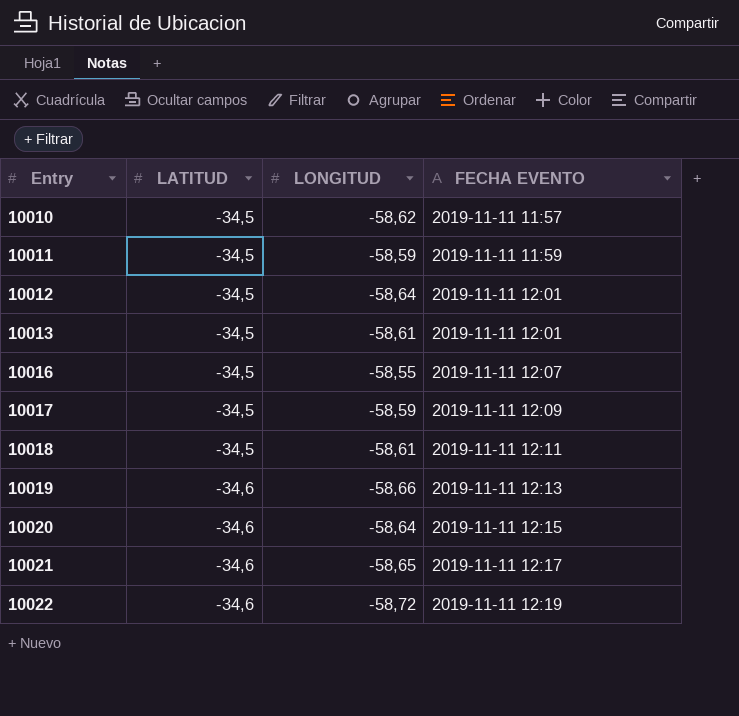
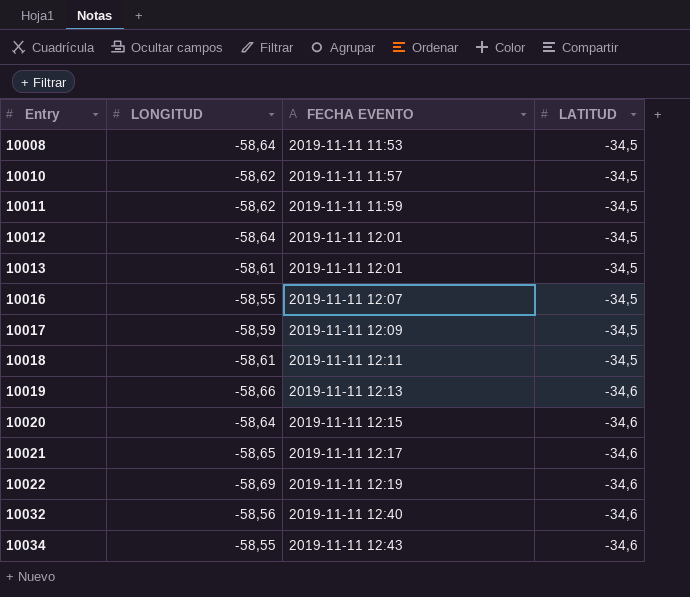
column LATITUD | position: 2 -> 4
row 10008: none -> -58,64 | 2019-11-11 11:53 | -34,5
10011 | LONGITUD: -58,59 -> -58,62
10022 | LONGITUD: -58,72 -> -58,69
row 10032: none -> -58,56 | 2019-11-11 12:40 | -34,6
row 10034: none -> -58,55 | 2019-11-11 12:43 | -34,6

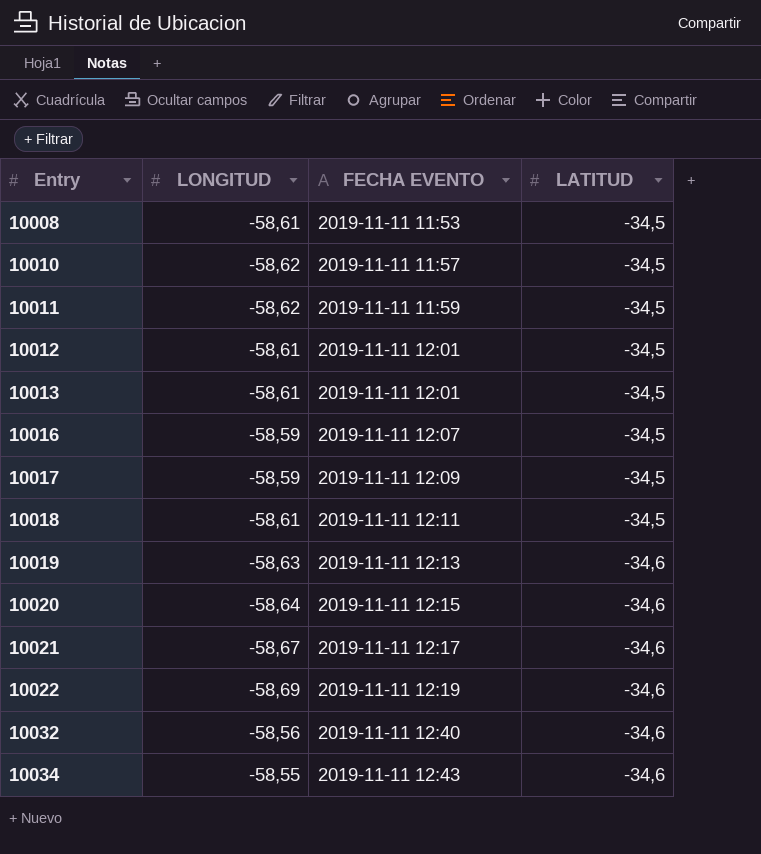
10008 | LONGITUD: -58,64 -> -58,61
10012 | LONGITUD: -58,64 -> -58,61
10016 | LONGITUD: -58,55 -> -58,59
10019 | LONGITUD: -58,66 -> -58,63
10021 | LONGITUD: -58,65 -> -58,67

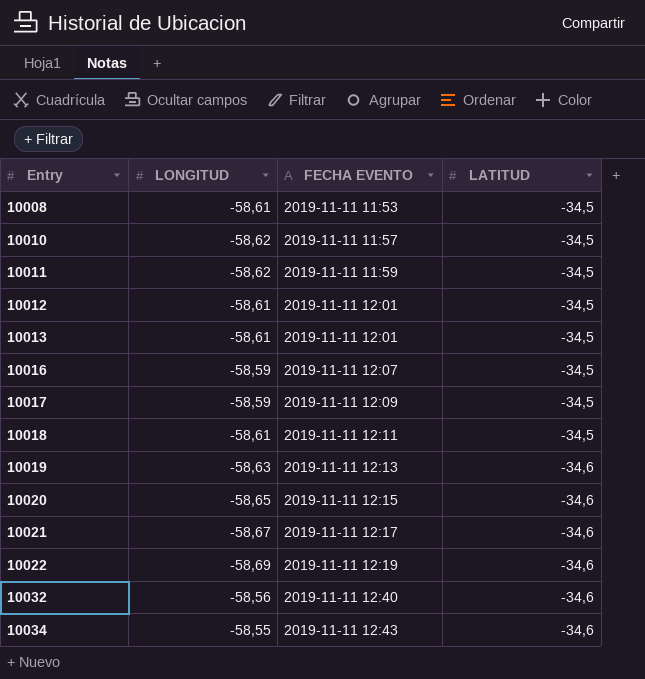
10020 | LONGITUD: -58,64 -> -58,65

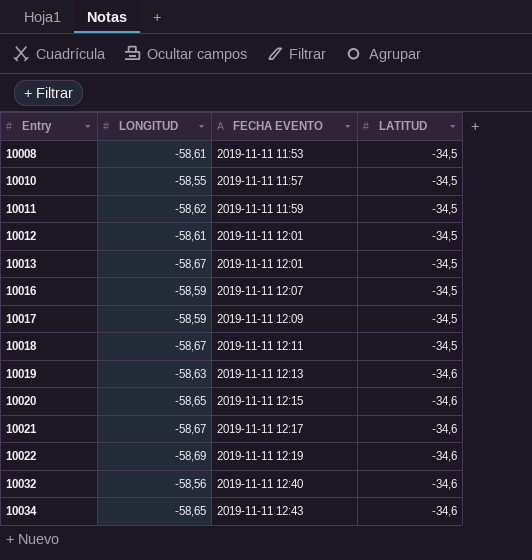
10010 | LONGITUD: -58,62 -> -58,55
10013 | LONGITUD: -58,61 -> -58,67
10018 | LONGITUD: -58,61 -> -58,67
10034 | LONGITUD: -58,55 -> -58,65

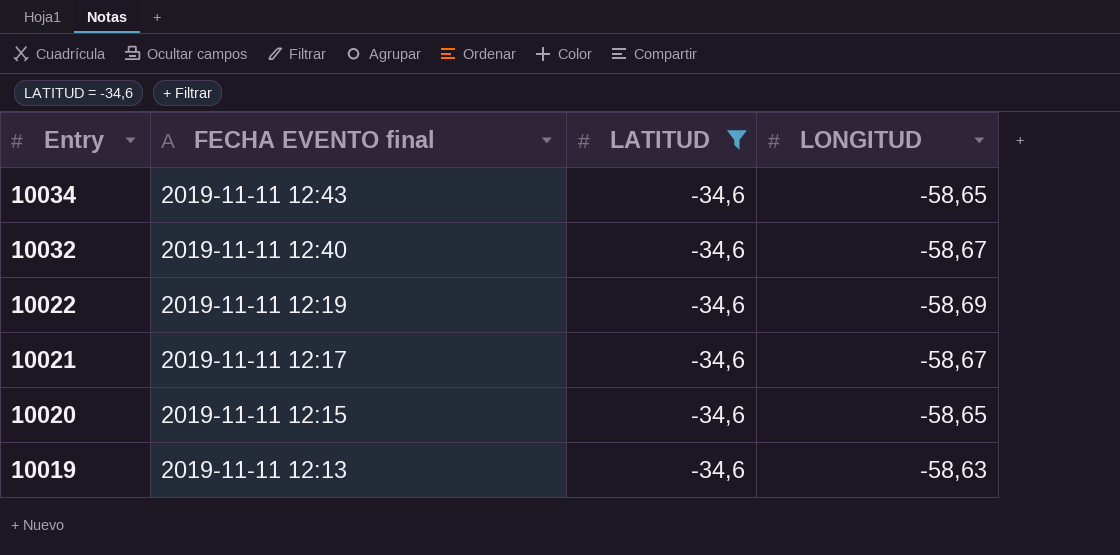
filter: none -> LATITUD = -34,6
row order: Entry ascending -> Entry descending
column name: FECHA EVENTO -> FECHA EVENTO final
column LONGITUD | position: 2 -> 4
10032 | LONGITUD: -58,56 -> -58,67

